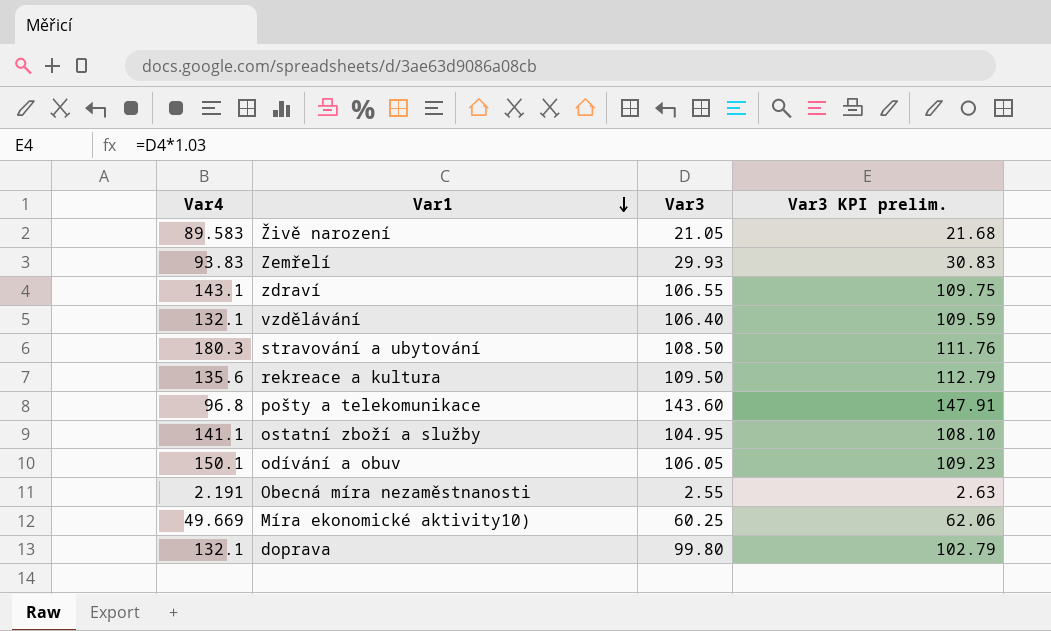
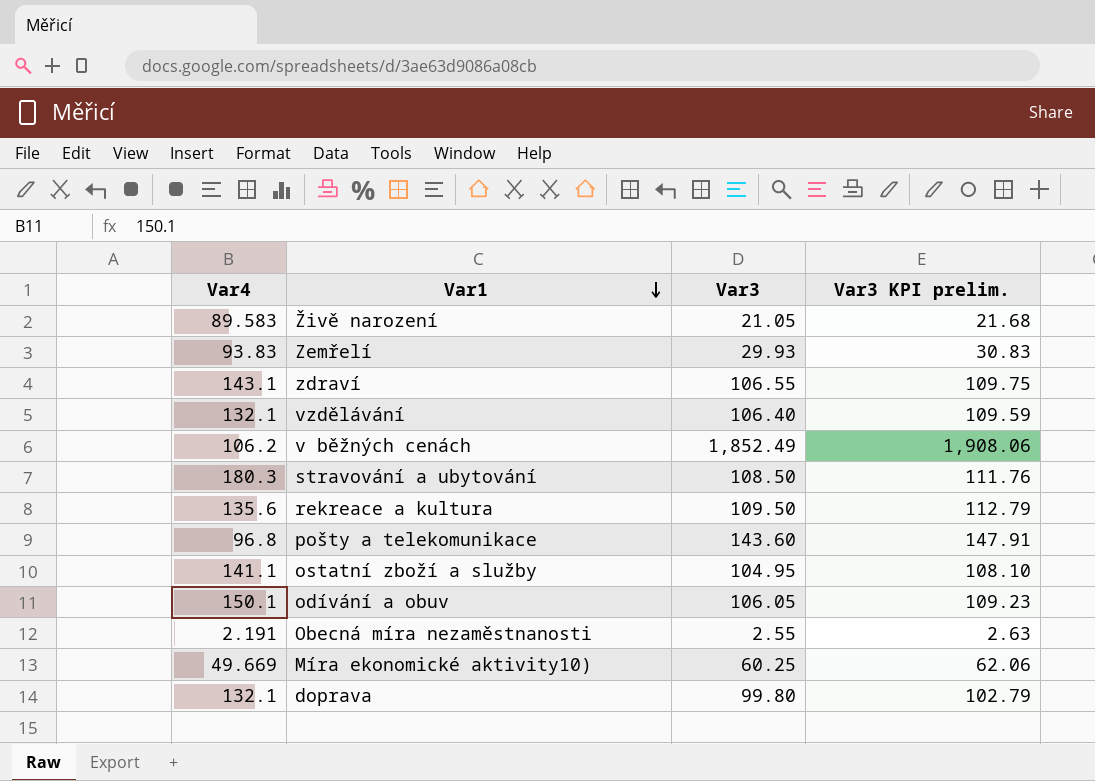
row v běžných cenách: none -> 106.2 | 1,852.49 | 1,908.06

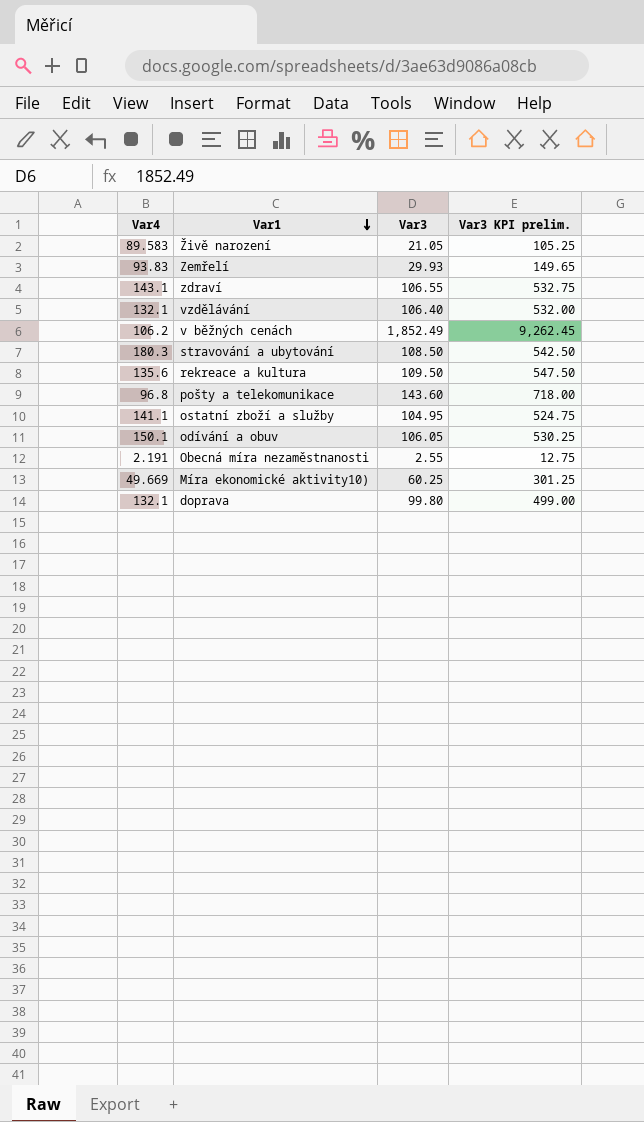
column Var3 KPI prelim. | formula: [Var3] * 1.03 -> [Var3] * 5

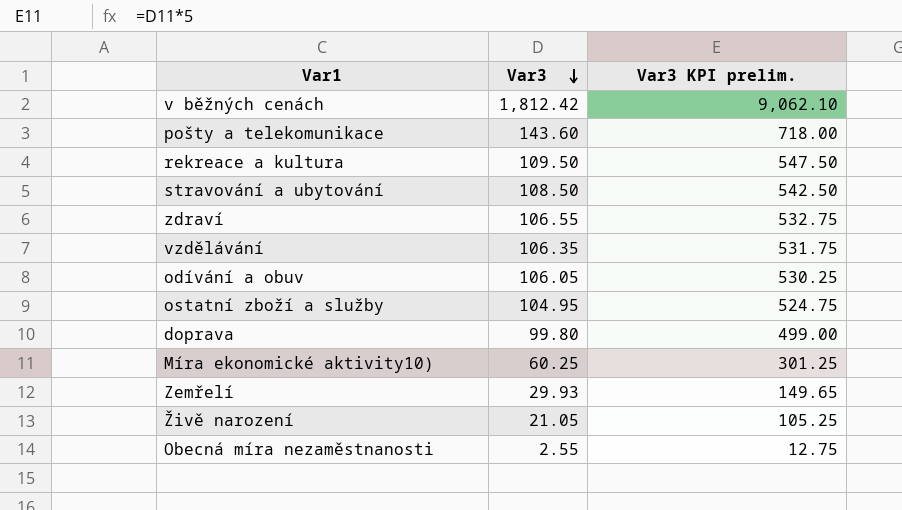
row order: Var1 descending -> Var3 descending
column Var4 | position: 1 -> none
v běžných cenách | Var3: 1,852.49 -> 1,812.42
v běžných cenách | Var3 KPI prelim.: 9,262.45 -> 9,062.10
vzdělávání | Var3: 106.40 -> 106.35
vzdělávání | Var3 KPI prelim.: 532.00 -> 531.75

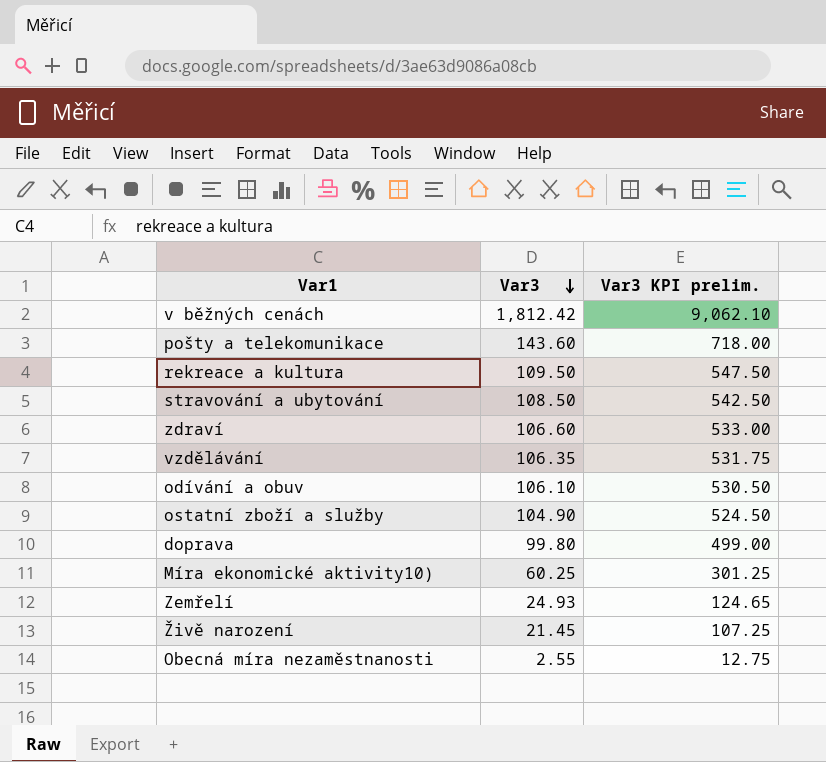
zdraví | Var3: 106.55 -> 106.60
zdraví | Var3 KPI prelim.: 532.75 -> 533.00
odívání a obuv | Var3: 106.05 -> 106.10
odívání a obuv | Var3 KPI prelim.: 530.25 -> 530.50
ostatní zboží a služby | Var3: 104.95 -> 104.90
ostatní zboží a služby | Var3 KPI prelim.: 524.75 -> 524.50
Zemřelí | Var3: 29.93 -> 24.93
Zemřelí | Var3 KPI prelim.: 149.65 -> 124.65
Živě narození | Var3: 21.05 -> 21.45
Živě narození | Var3 KPI prelim.: 105.25 -> 107.25

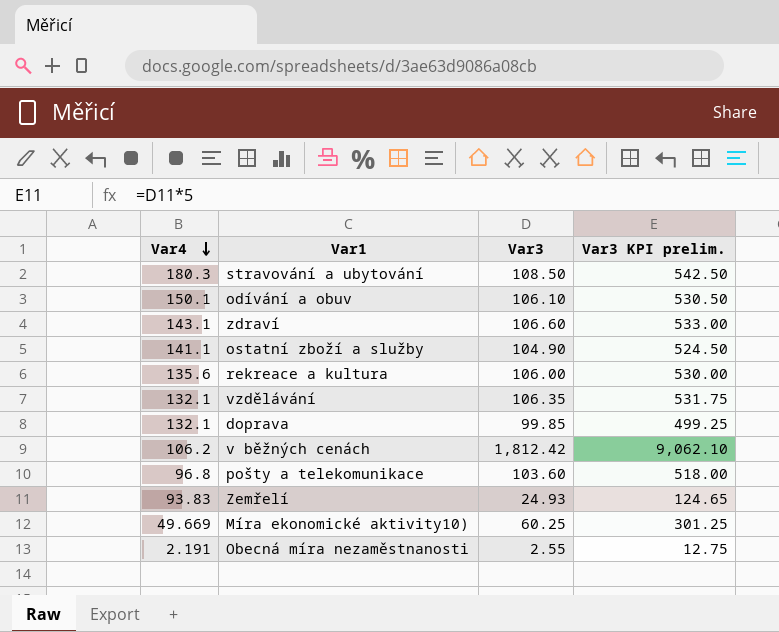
row order: Var3 descending -> Var4 descending
column Var4 | position: none -> 1
row Živě narození: 21.45 | 107.25 -> none
rekreace a kultura | Var3: 109.50 -> 106.00
rekreace a kultura | Var3 KPI prelim.: 547.50 -> 530.00
doprava | Var3: 99.80 -> 99.85
doprava | Var3 KPI prelim.: 499.00 -> 499.25
pošty a telekomunikace | Var3: 143.60 -> 103.60
pošty a telekomunikace | Var3 KPI prelim.: 718.00 -> 518.00

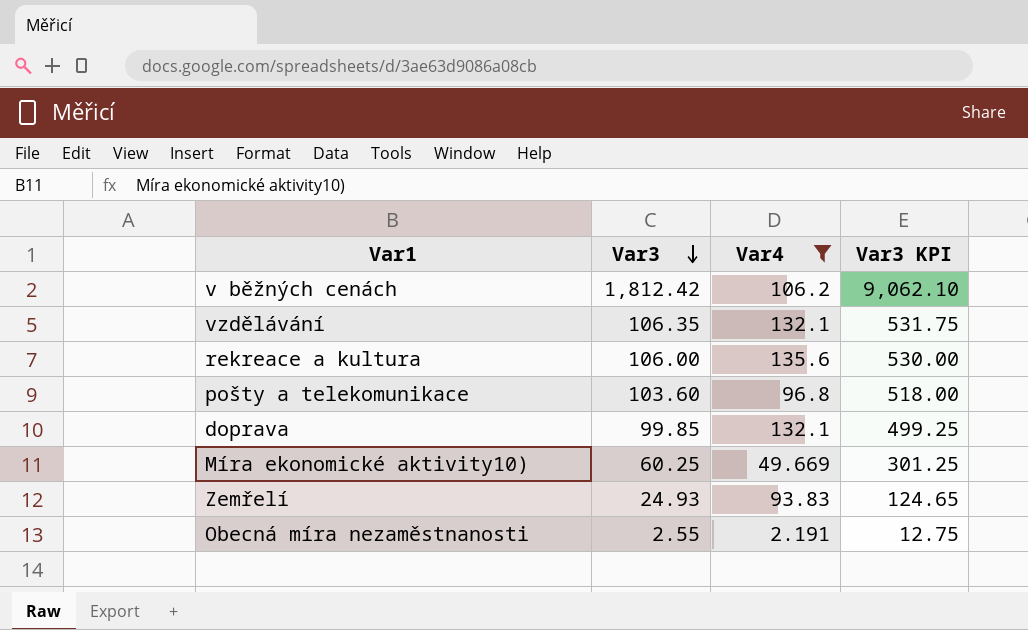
filter: none -> Var4 <= 135.6
row order: Var4 descending -> Var3 descending
column Var4 | position: 1 -> 3
column name: Var3 KPI prelim. -> Var3 KPI

